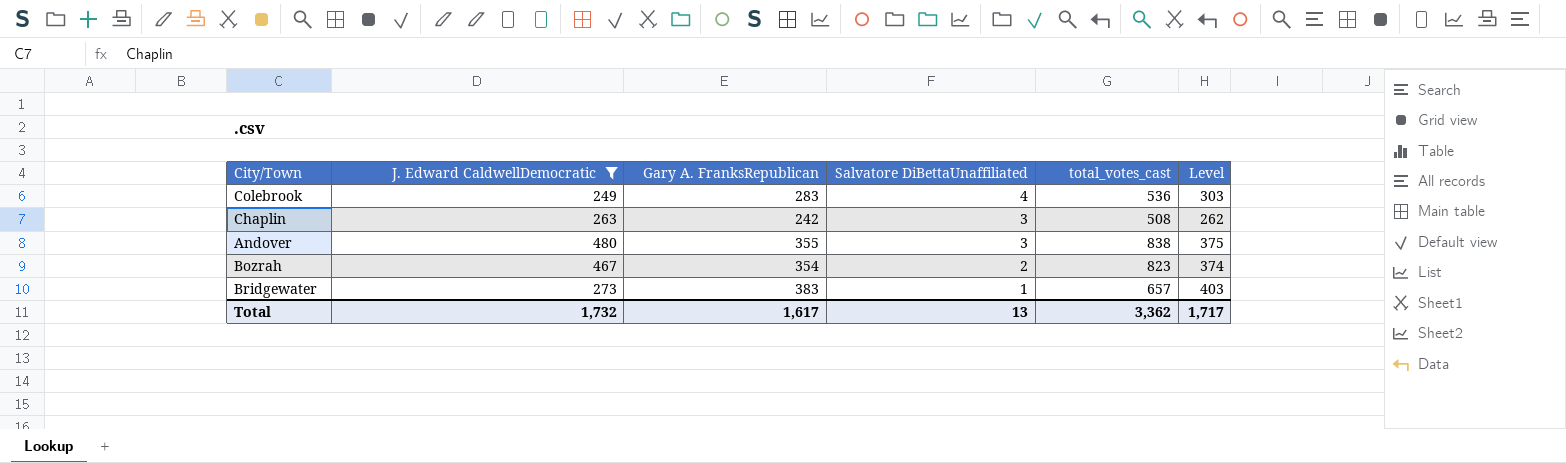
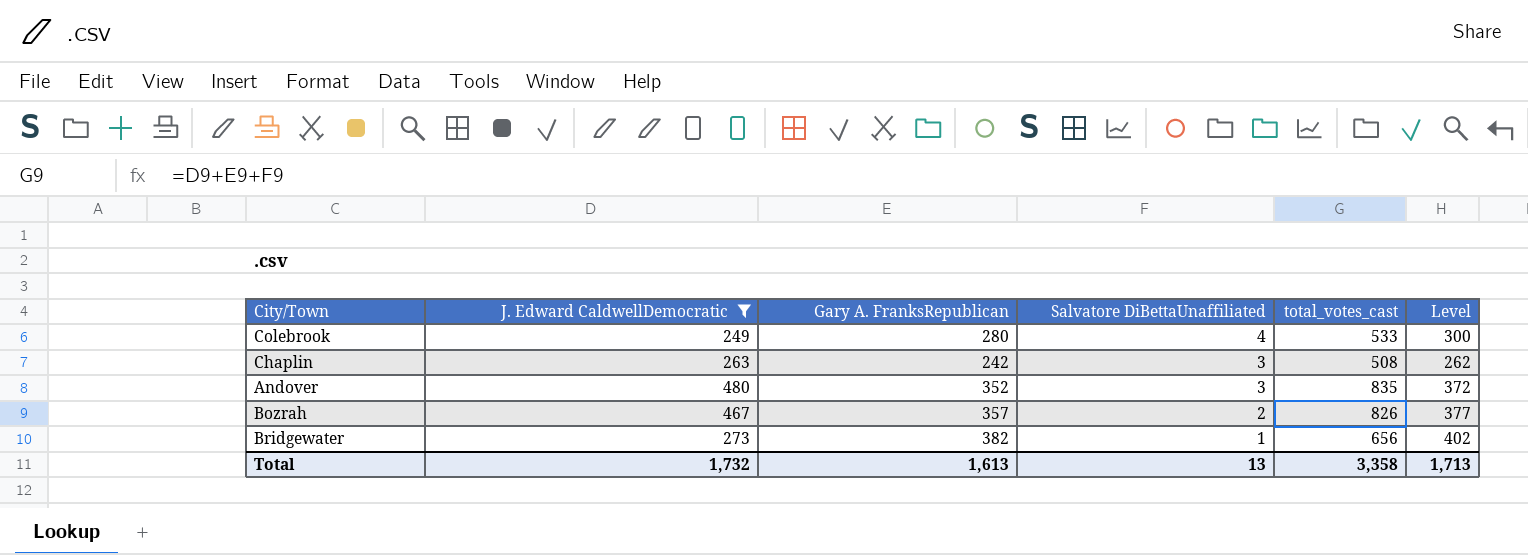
Colebrook | Gary A. FranksRepublican: 283 -> 280
Colebrook | total_votes_cast: 536 -> 533
Colebrook | Level: 303 -> 300
Andover | Gary A. FranksRepublican: 355 -> 352
Andover | total_votes_cast: 838 -> 835
Andover | Level: 375 -> 372
Bozrah | Gary A. FranksRepublican: 354 -> 357
Bozrah | total_votes_cast: 823 -> 826
Bozrah | Level: 374 -> 377
Bridgewater | Gary A. FranksRepublican: 383 -> 382
Bridgewater | total_votes_cast: 657 -> 656
Bridgewater | Level: 403 -> 402
Total | Gary A. FranksRepublican: 1,617 -> 1,613
Total | total_votes_cast: 3,362 -> 3,358
Total | Level: 1,717 -> 1,713

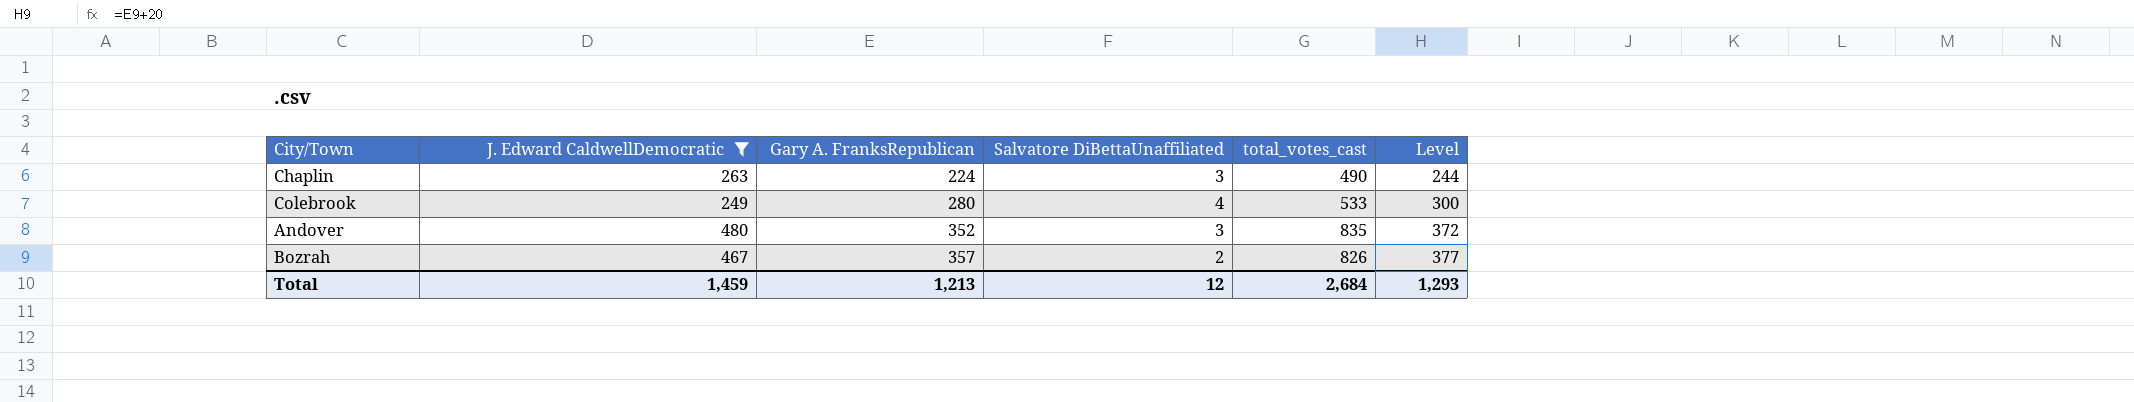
row order: Salvatore DiBettaUnaffiliated descending -> Gary A. FranksRepublican ascending
row Bridgewater: 273 | 382 | 1 | 656 | 402 -> none
Chaplin | Gary A. FranksRepublican: 242 -> 224
Chaplin | total_votes_cast: 508 -> 490
Chaplin | Level: 262 -> 244
Total | J. Edward CaldwellDemocratic: 1,732 -> 1,459
Total | Gary A. FranksRepublican: 1,613 -> 1,213
Total | Salvatore DiBettaUnaffiliated: 13 -> 12
Total | total_votes_cast: 3,358 -> 2,684
Total | Level: 1,713 -> 1,293

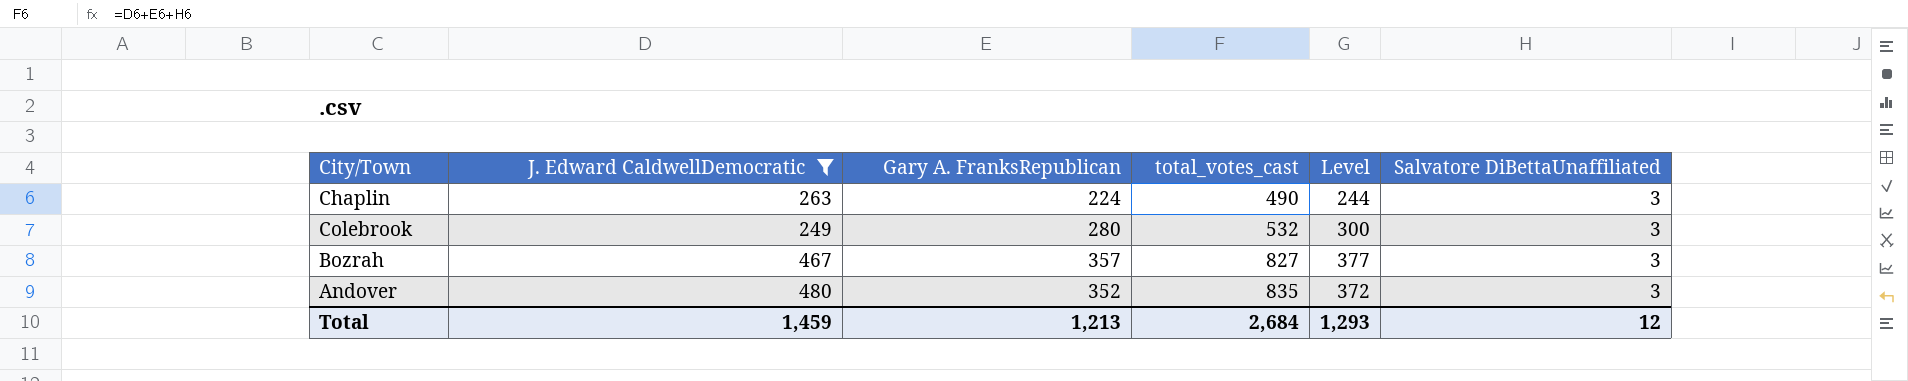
row order: Gary A. FranksRepublican ascending -> total_votes_cast ascending
column Salvatore DiBettaUnaffiliated | position: 4 -> 6
Colebrook | total_votes_cast: 533 -> 532
Colebrook | Salvatore DiBettaUnaffiliated: 4 -> 3
Bozrah | total_votes_cast: 826 -> 827
Bozrah | Salvatore DiBettaUnaffiliated: 2 -> 3

